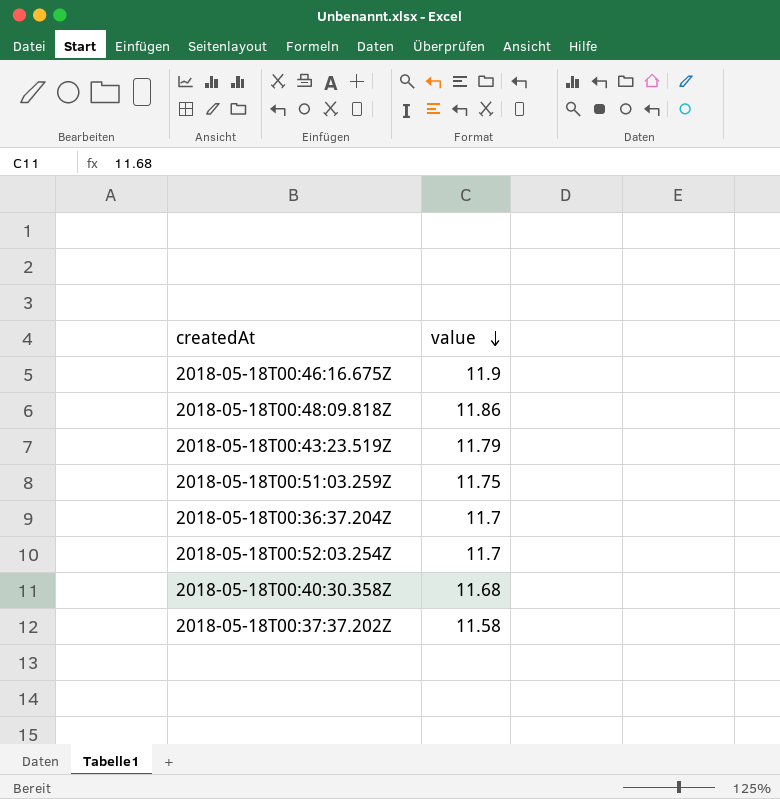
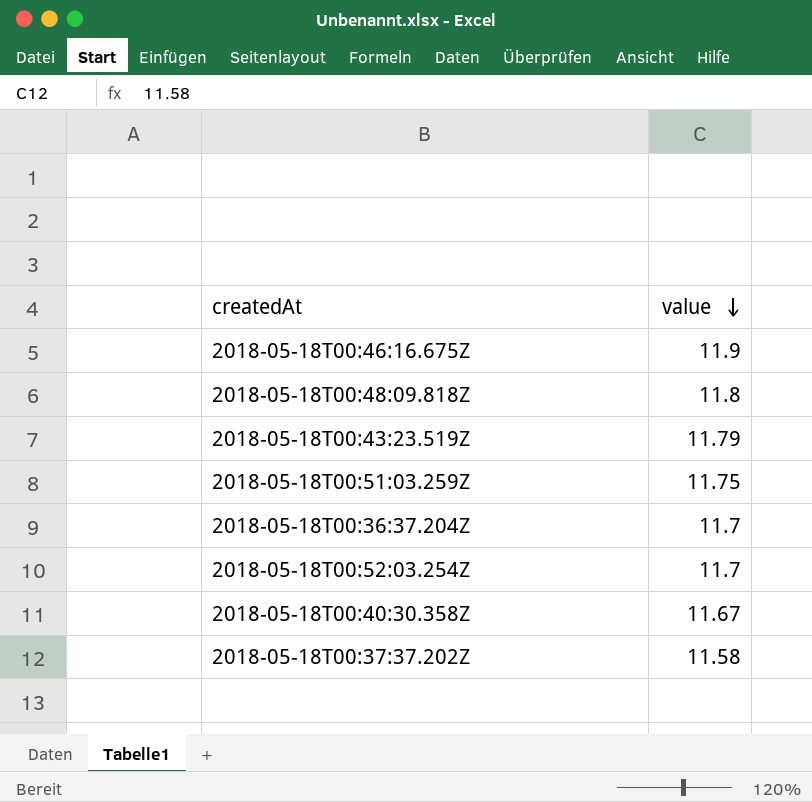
2018-05-18T00:48:09.818Z | value: 11.86 -> 11.8
2018-05-18T00:40:30.358Z | value: 11.68 -> 11.67

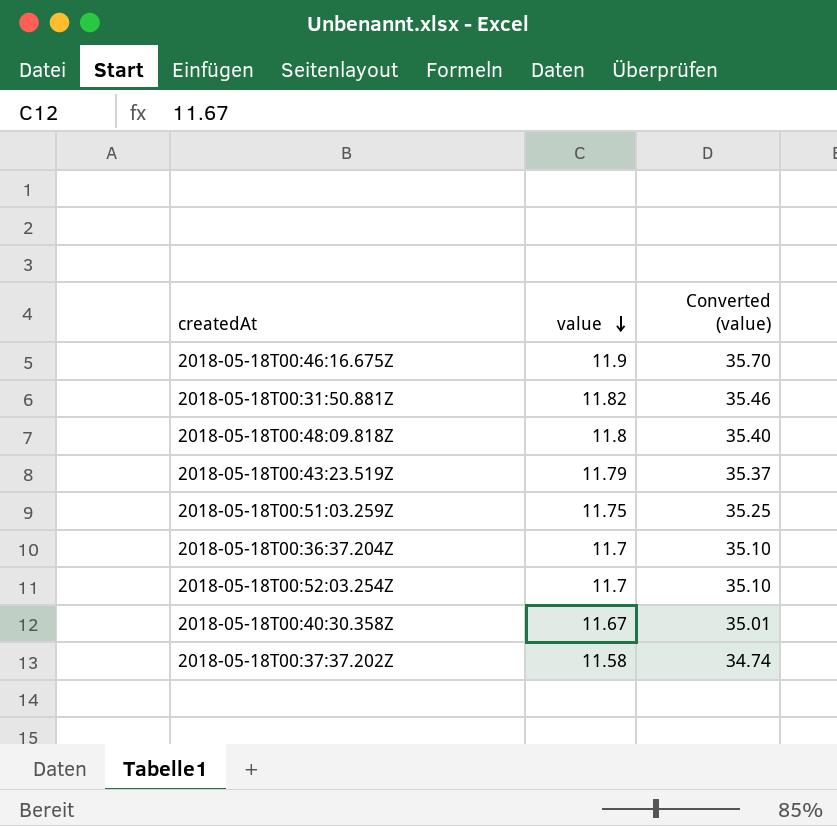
column Converted (value) | formula: none -> [value] * 3
row 2018-05-18T00:31:50.881Z: none -> 11.82 | 35.46

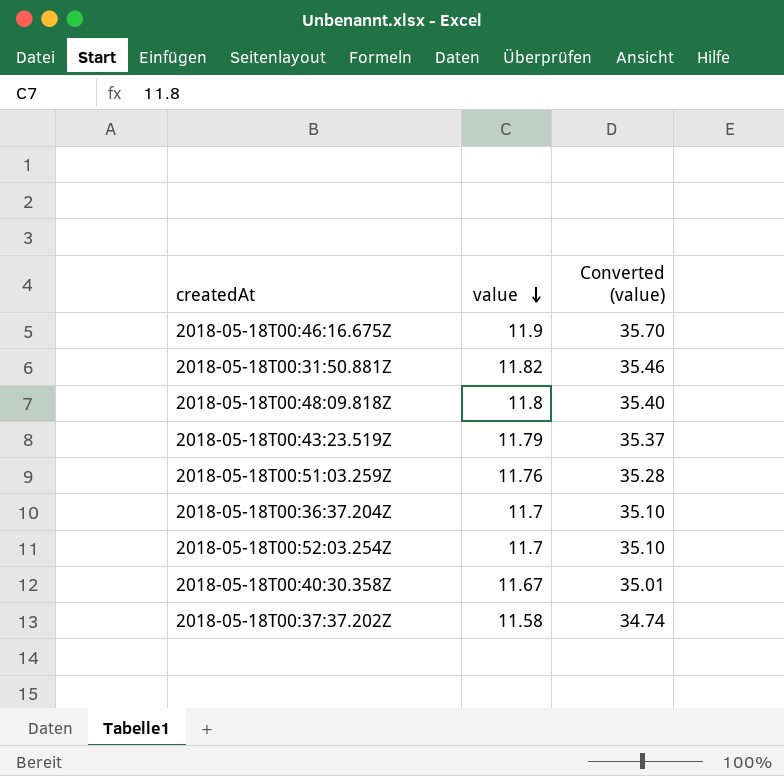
2018-05-18T00:51:03.259Z | value: 11.75 -> 11.76
2018-05-18T00:51:03.259Z | Converted (value): 35.25 -> 35.28

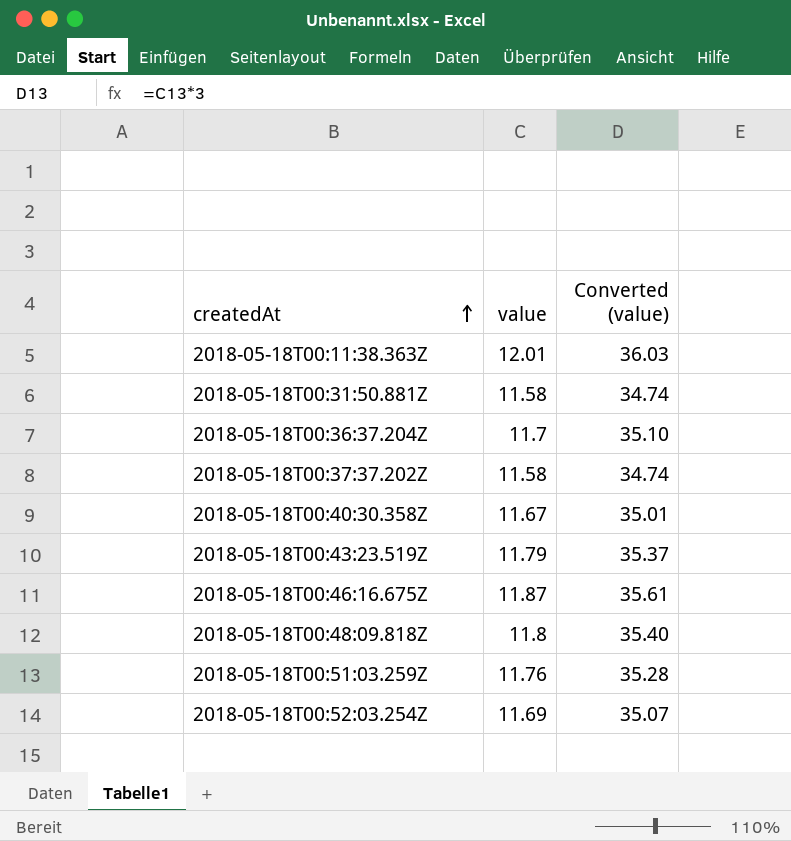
row order: value descending -> createdAt ascending
row 2018-05-18T00:11:38.363Z: none -> 12.01 | 36.03
2018-05-18T00:31:50.881Z | value: 11.82 -> 11.58
2018-05-18T00:31:50.881Z | Converted (value): 35.46 -> 34.74
2018-05-18T00:46:16.675Z | value: 11.9 -> 11.87
2018-05-18T00:46:16.675Z | Converted (value): 35.70 -> 35.61
2018-05-18T00:52:03.254Z | value: 11.7 -> 11.69
2018-05-18T00:52:03.254Z | Converted (value): 35.10 -> 35.07

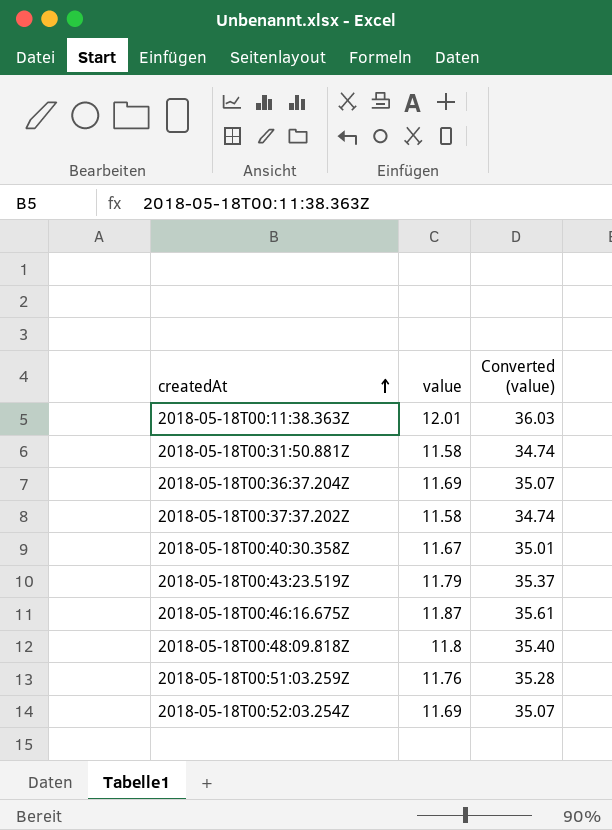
2018-05-18T00:36:37.204Z | value: 11.7 -> 11.69
2018-05-18T00:36:37.204Z | Converted (value): 35.10 -> 35.07

